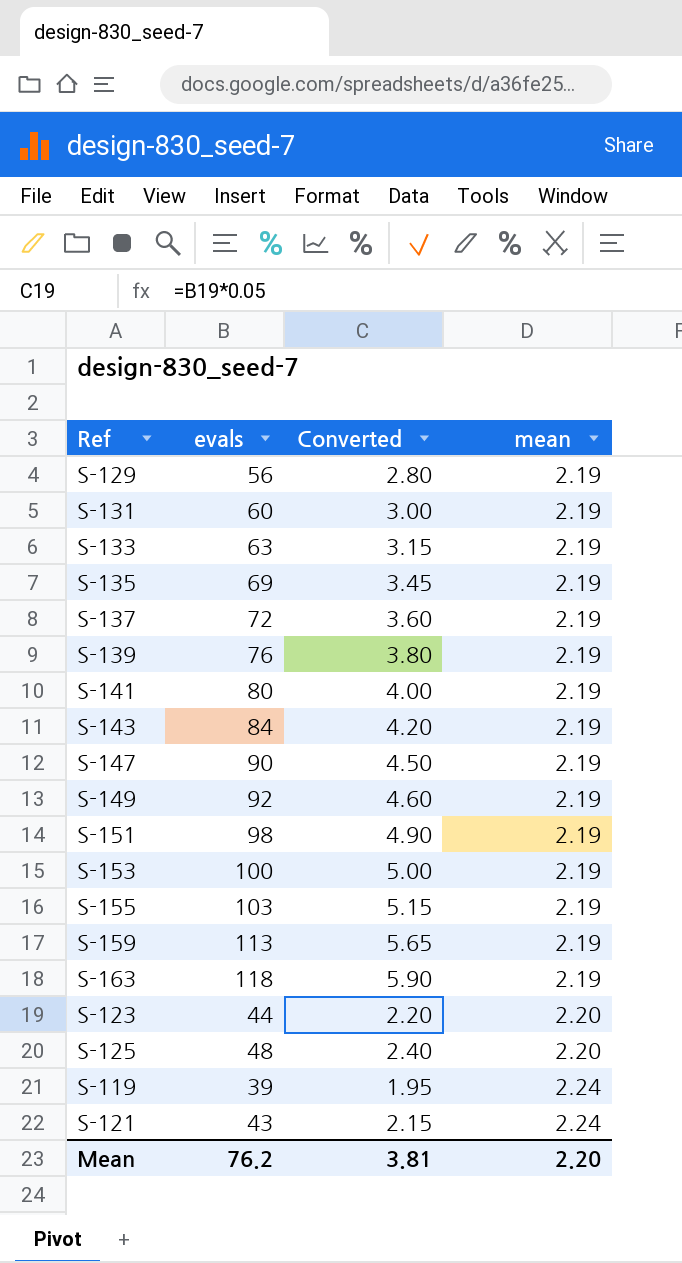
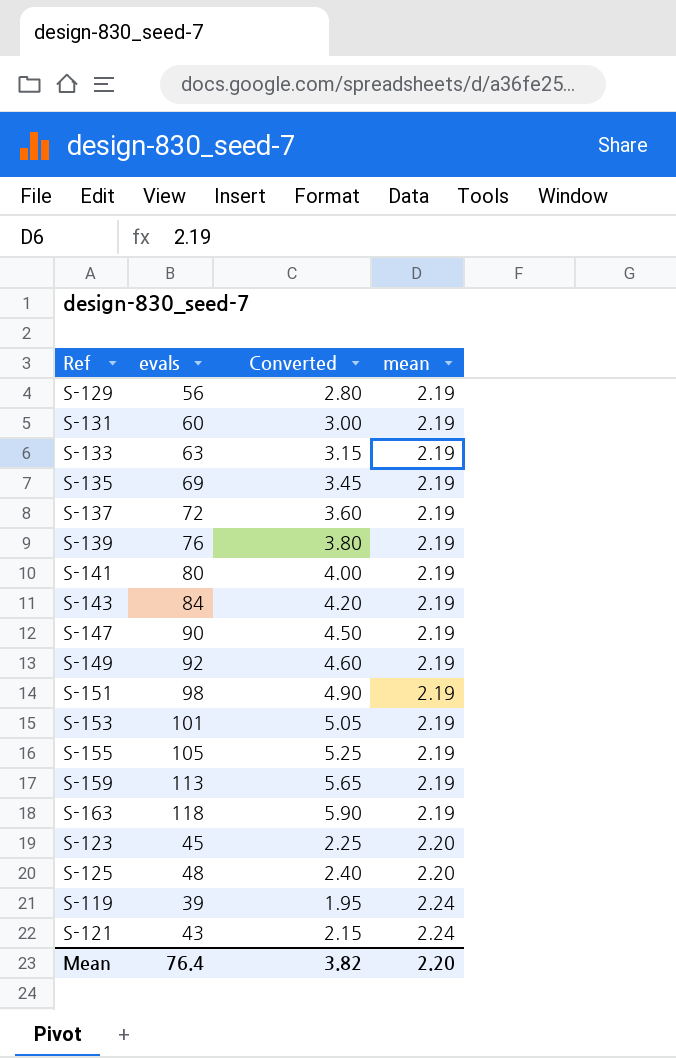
S-153 | evals: 100 -> 101
S-153 | Converted: 5.00 -> 5.05
S-155 | evals: 103 -> 105
S-155 | Converted: 5.15 -> 5.25
S-123 | evals: 44 -> 45
S-123 | Converted: 2.20 -> 2.25
Mean | evals: 76.2 -> 76.4
Mean | Converted: 3.81 -> 3.82

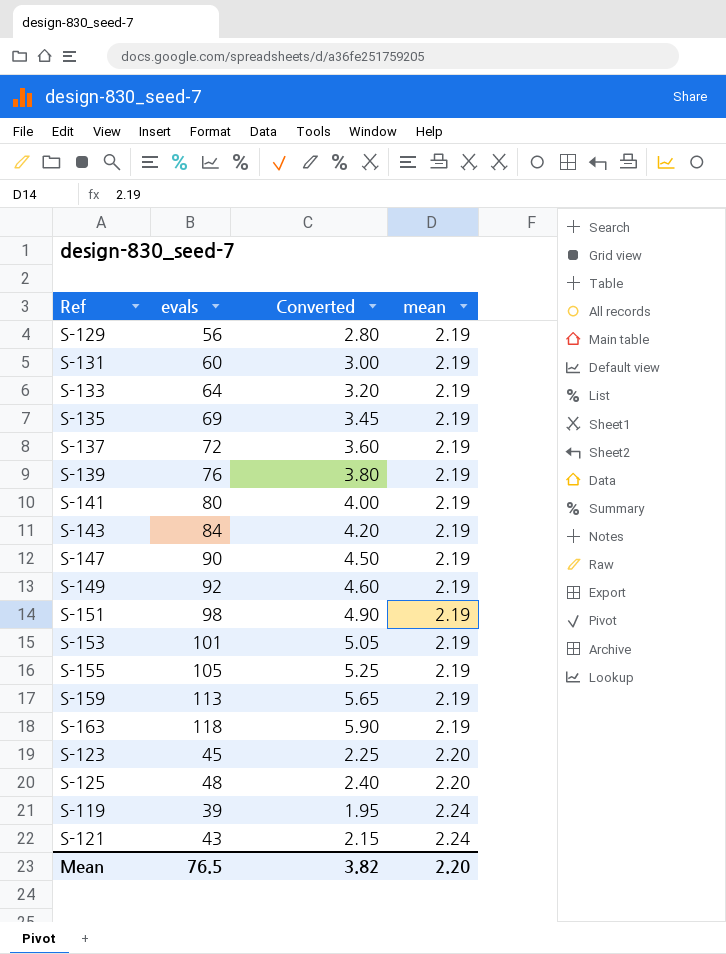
S-133 | evals: 63 -> 64
S-133 | Converted: 3.15 -> 3.20
Mean | evals: 76.4 -> 76.5

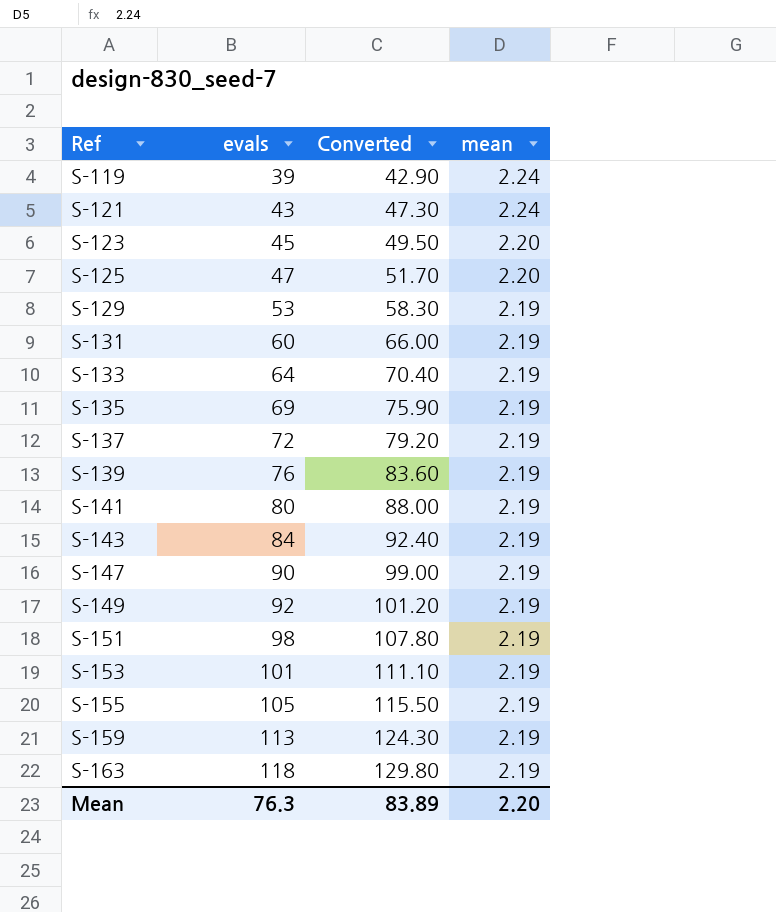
row order: mean ascending -> Ref ascending
column Converted | formula: [evals] * 0.05 -> [evals] * 1.1
S-125 | evals: 48 -> 47
S-129 | evals: 56 -> 53
Mean | evals: 76.5 -> 76.3
Mean | Converted: 3.82 -> 83.89

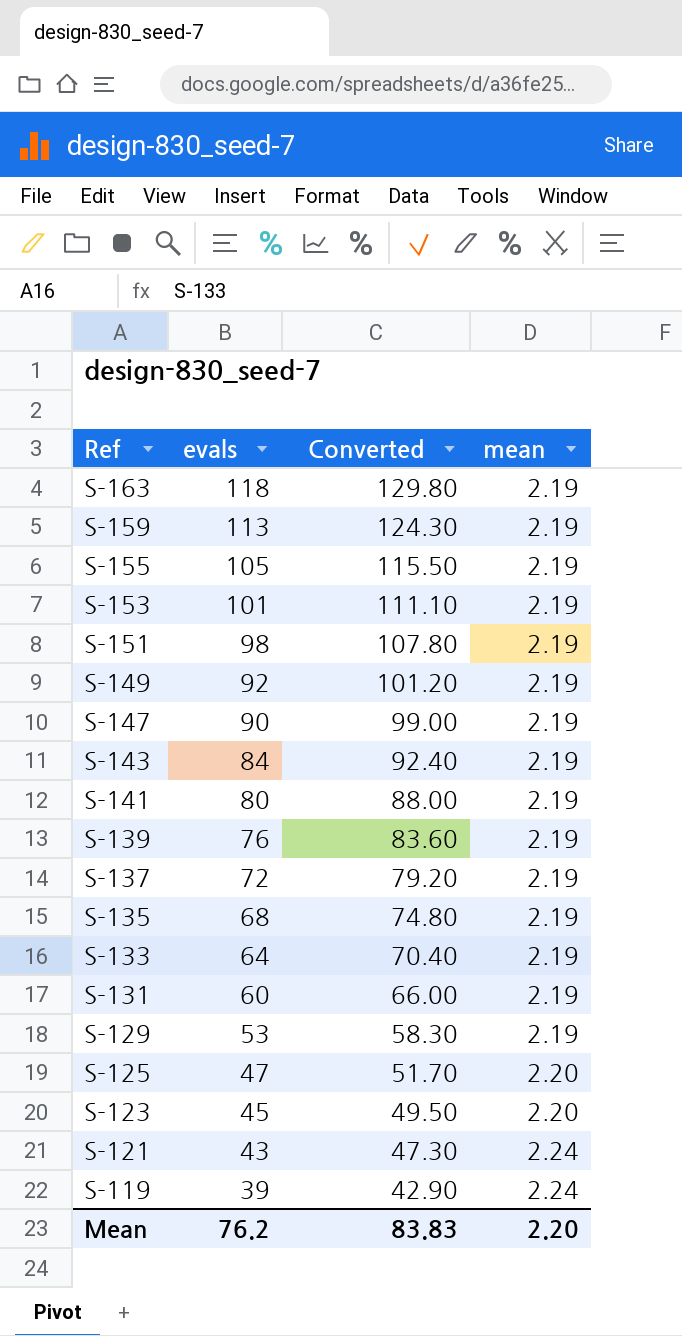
row order: Ref ascending -> Ref descending
S-135 | evals: 69 -> 68
S-135 | Converted: 75.90 -> 74.80
Mean | evals: 76.3 -> 76.2
Mean | Converted: 83.89 -> 83.83

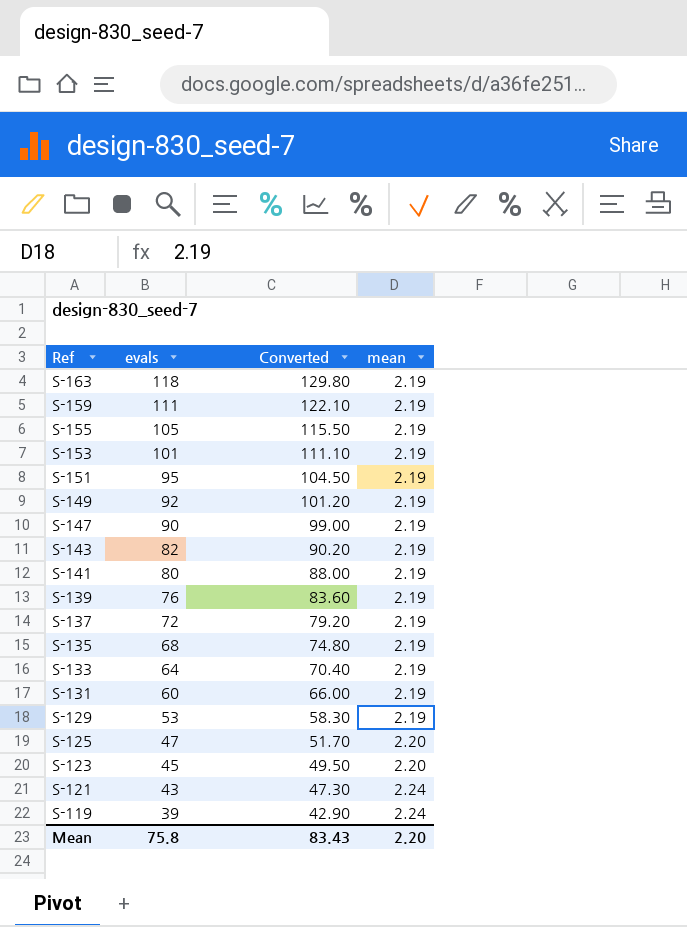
S-159 | evals: 113 -> 111
S-159 | Converted: 124.30 -> 122.10
S-151 | evals: 98 -> 95
S-151 | Converted: 107.80 -> 104.50
S-143 | evals: 84 -> 82
S-143 | Converted: 92.40 -> 90.20
Mean | evals: 76.2 -> 75.8
Mean | Converted: 83.83 -> 83.43

